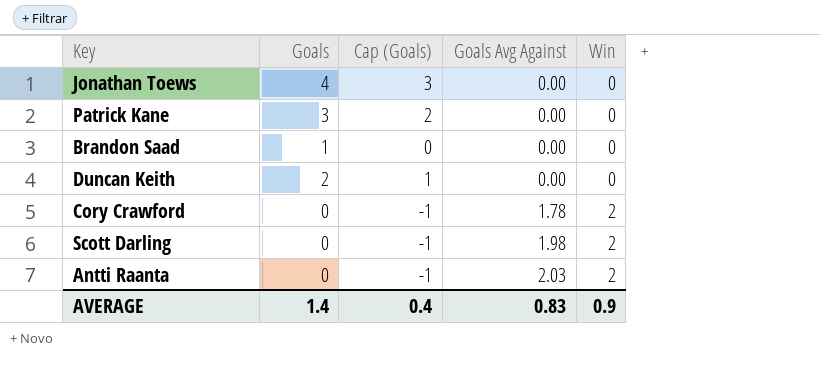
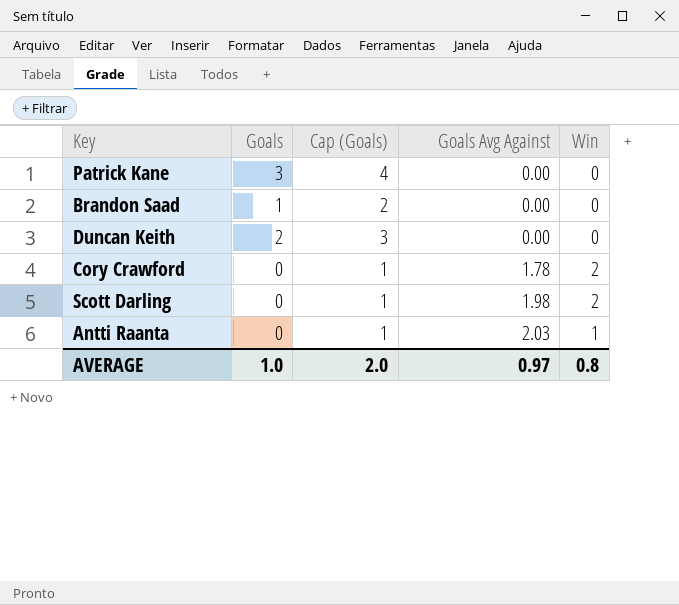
column Cap (Goals) | formula: [Goals] - 1 -> [Goals] + 1
row Jonathan Toews: 4 | 3 | 0.00 | 0 -> none
Antti Raanta | Win: 2 -> 1
AVERAGE | Goals: 1.4 -> 1.0
AVERAGE | Cap (Goals): 0.4 -> 2.0
AVERAGE | Goals Avg Against: 0.83 -> 0.97
AVERAGE | Win: 0.9 -> 0.8

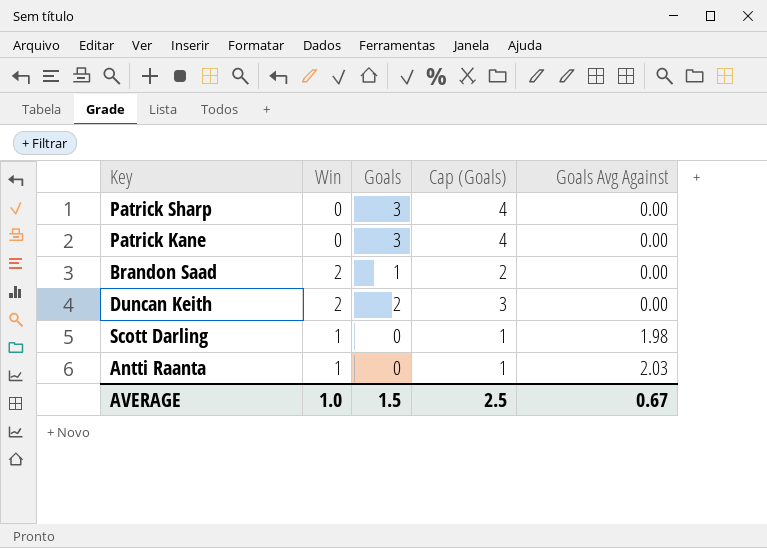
column Win | position: 5 -> 2
row Cory Crawford: 0 | 1 | 1.78 | 2 -> none
row Patrick Sharp: none -> 0 | 3 | 4 | 0.00
Brandon Saad | Win: 0 -> 2
Duncan Keith | Win: 0 -> 2
Scott Darling | Win: 2 -> 1
AVERAGE | Win: 0.8 -> 1.0
AVERAGE | Goals: 1.0 -> 1.5
AVERAGE | Cap (Goals): 2.0 -> 2.5
AVERAGE | Goals Avg Against: 0.97 -> 0.67

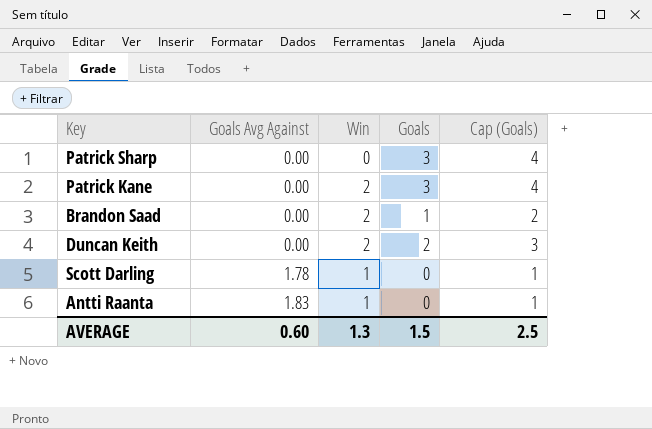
column Goals Avg Against | position: 5 -> 2
Patrick Kane | Win: 0 -> 2
Scott Darling | Goals Avg Against: 1.98 -> 1.78
Antti Raanta | Goals Avg Against: 2.03 -> 1.83
AVERAGE | Goals Avg Against: 0.67 -> 0.60
AVERAGE | Win: 1.0 -> 1.3

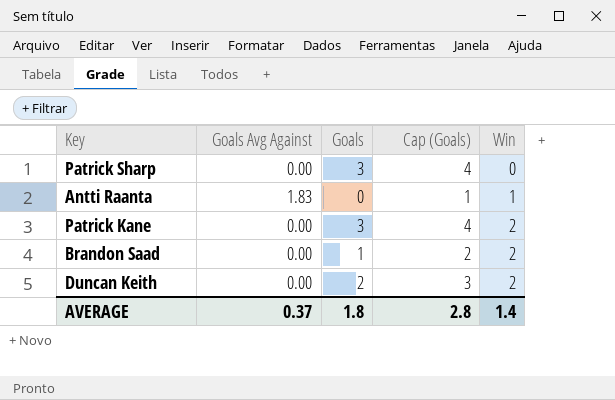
row order: Goals Avg Against ascending -> Win ascending
column Win | position: 3 -> 5
row Scott Darling: 1.78 | 1 | 0 | 1 -> none
AVERAGE | Goals Avg Against: 0.60 -> 0.37
AVERAGE | Goals: 1.5 -> 1.8
AVERAGE | Cap (Goals): 2.5 -> 2.8
AVERAGE | Win: 1.3 -> 1.4

